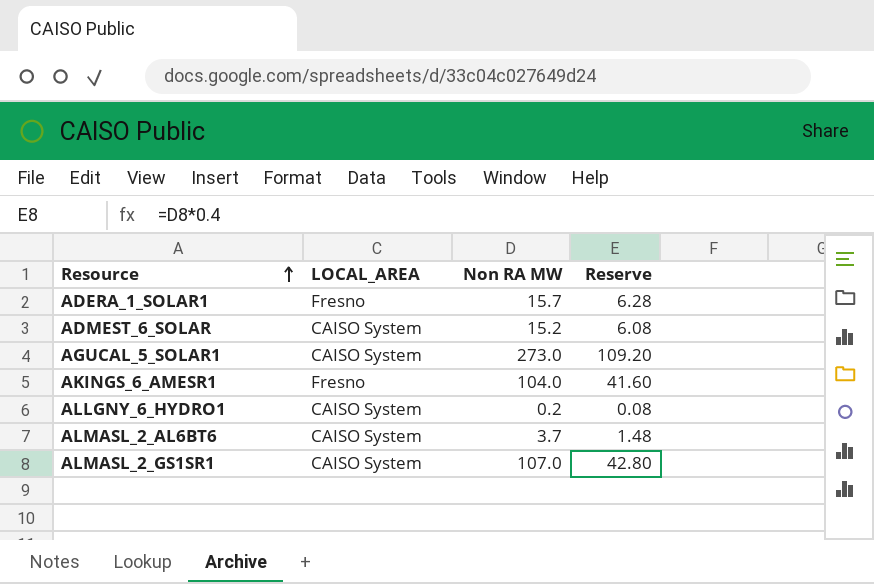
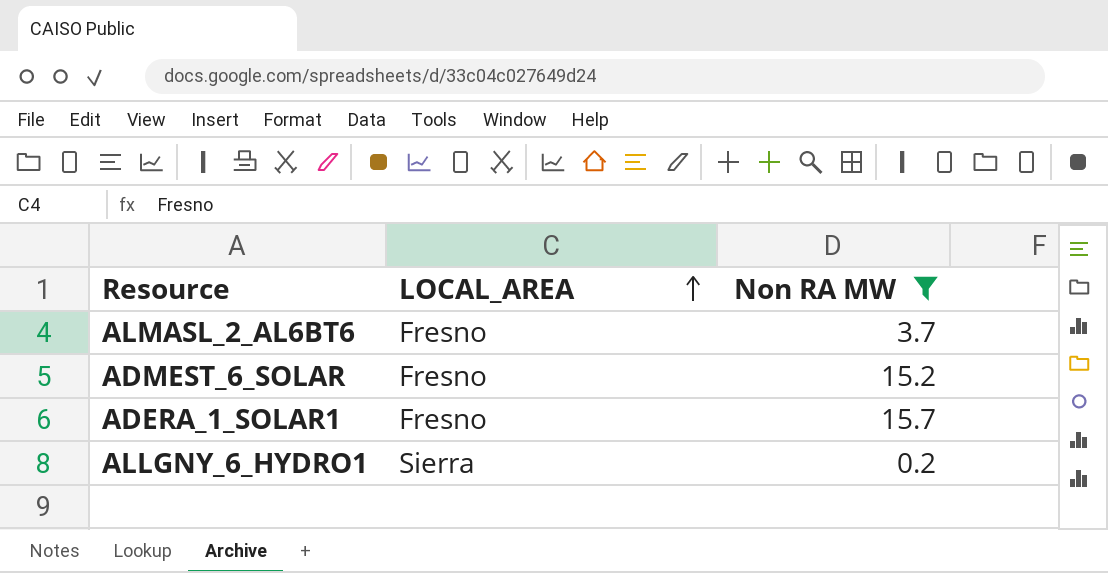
filter: none -> Non RA MW <= 15.7
row order: Resource ascending -> LOCAL_AREA ascending
column Reserve | formula: [Non RA MW] * 0.4 -> none
ALMASL_2_AL6BT6 | LOCAL_AREA: CAISO System -> Fresno
ADMEST_6_SOLAR | LOCAL_AREA: CAISO System -> Fresno
ALLGNY_6_HYDRO1 | LOCAL_AREA: CAISO System -> Sierra

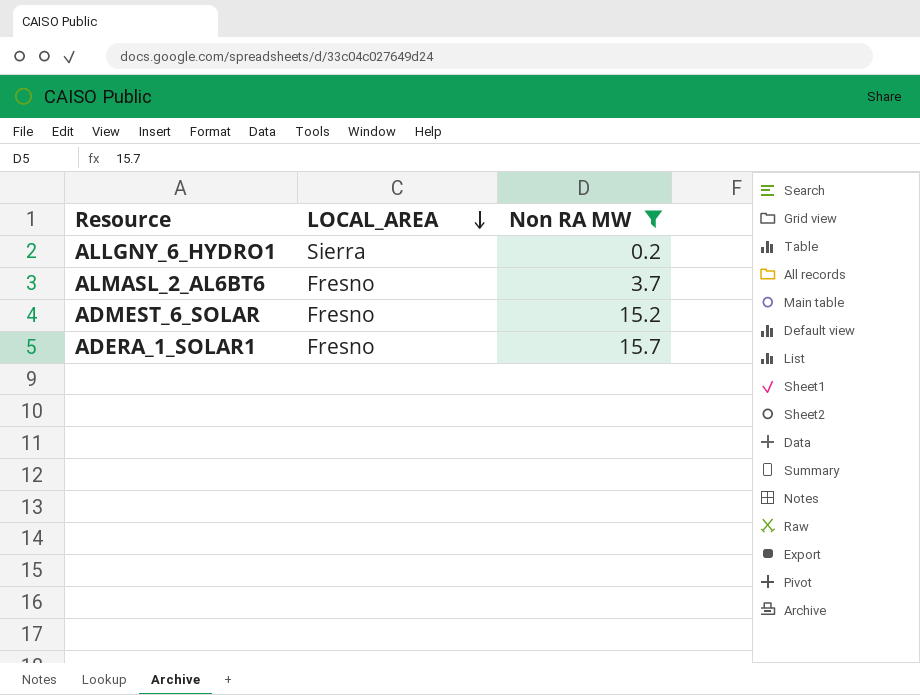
row order: LOCAL_AREA ascending -> LOCAL_AREA descending

